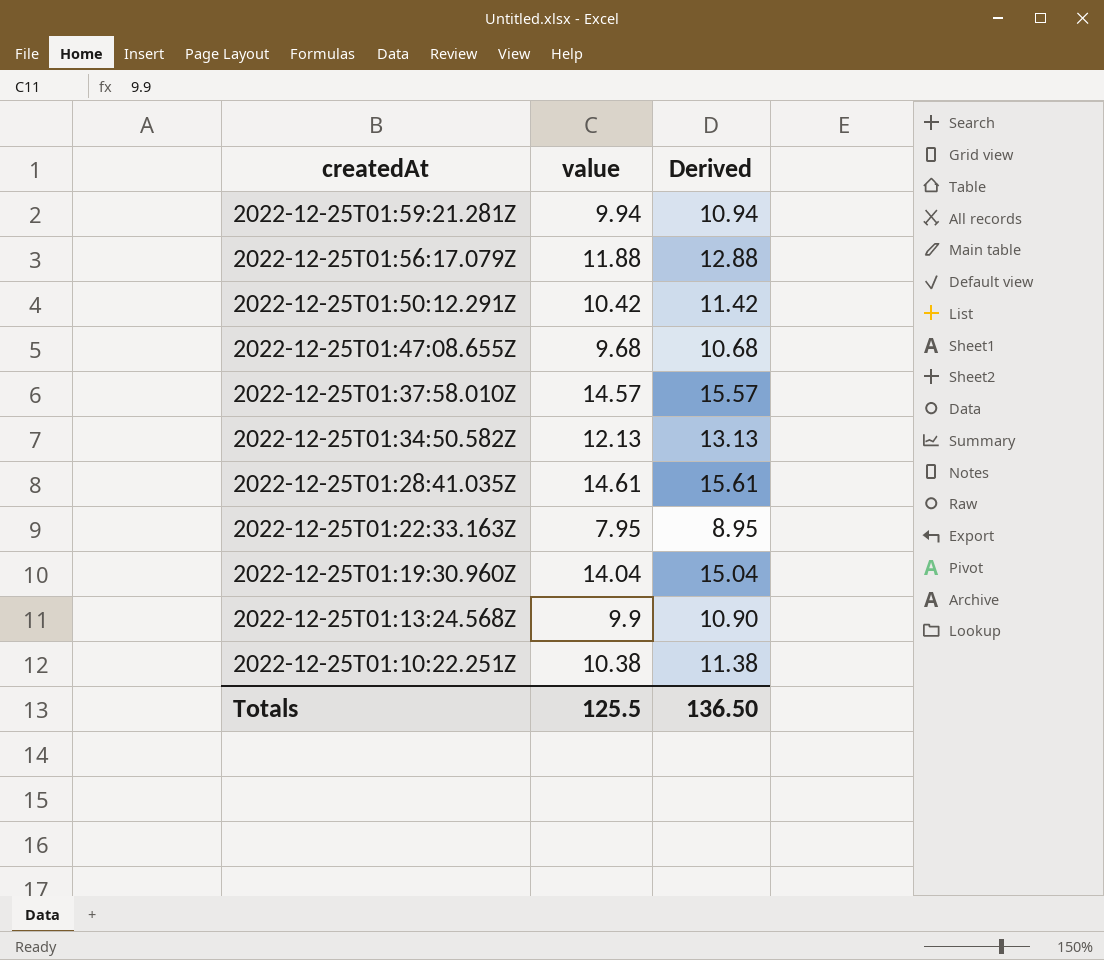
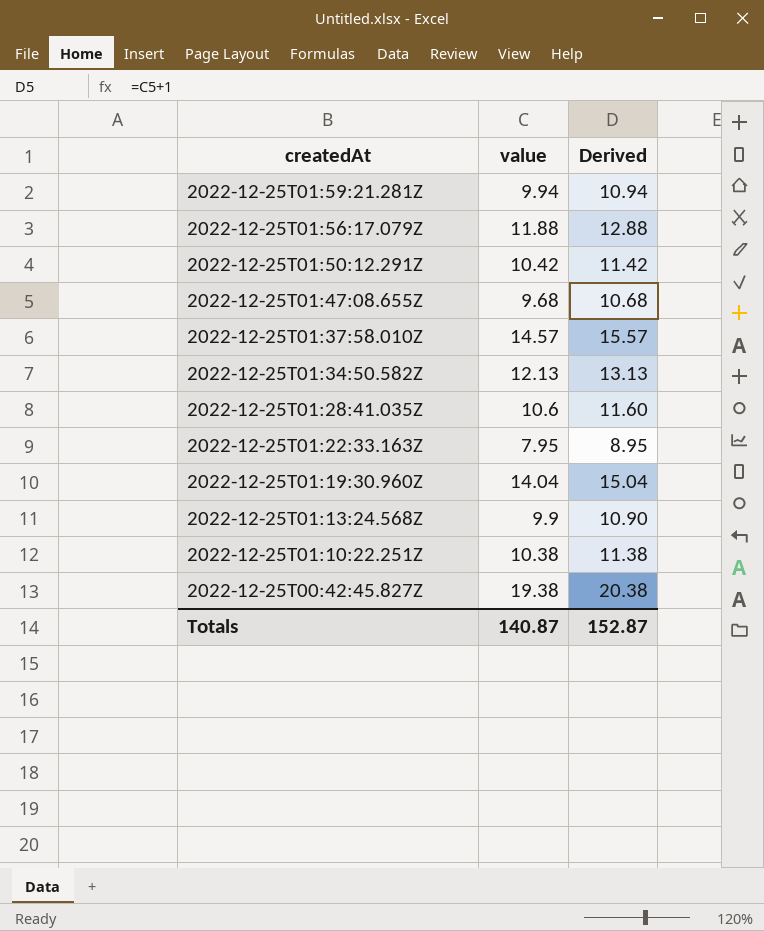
2022-12-25T01:28:41.035Z | value: 14.61 -> 10.6
2022-12-25T01:28:41.035Z | Derived: 15.61 -> 11.60
row 2022-12-25T00:42:45.827Z: none -> 19.38 | 20.38
Totals | value: 125.5 -> 140.87
Totals | Derived: 136.50 -> 152.87

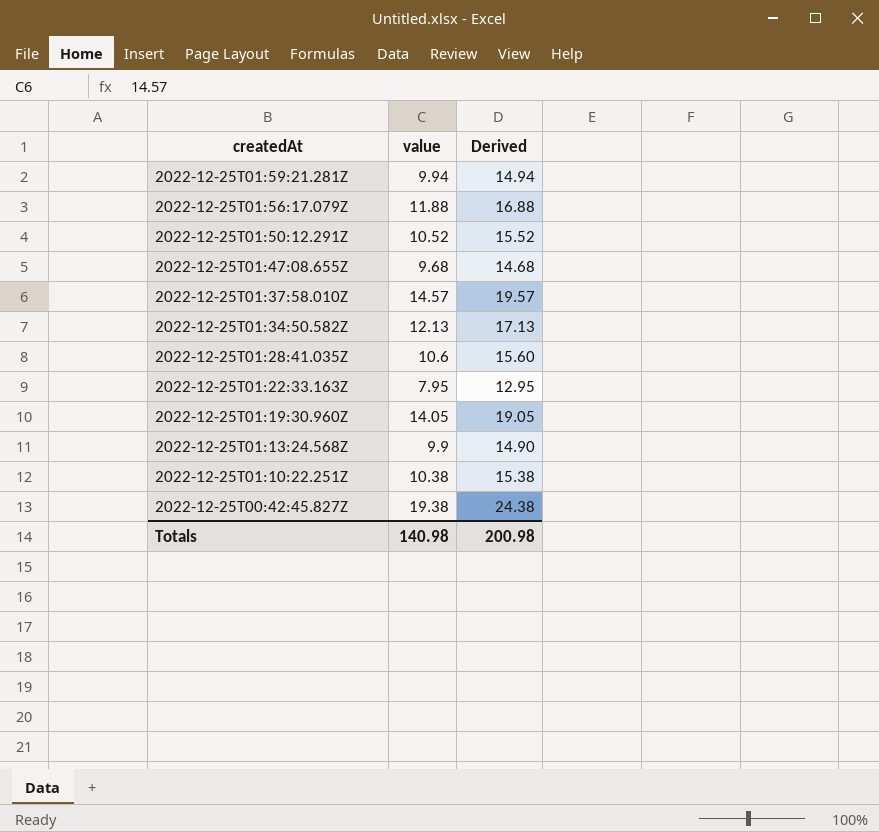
column Derived | formula: [value] + 1 -> [value] + 5
2022-12-25T01:50:12.291Z | value: 10.42 -> 10.52
2022-12-25T01:19:30.960Z | value: 14.04 -> 14.05
Totals | value: 140.87 -> 140.98
Totals | Derived: 152.87 -> 200.98

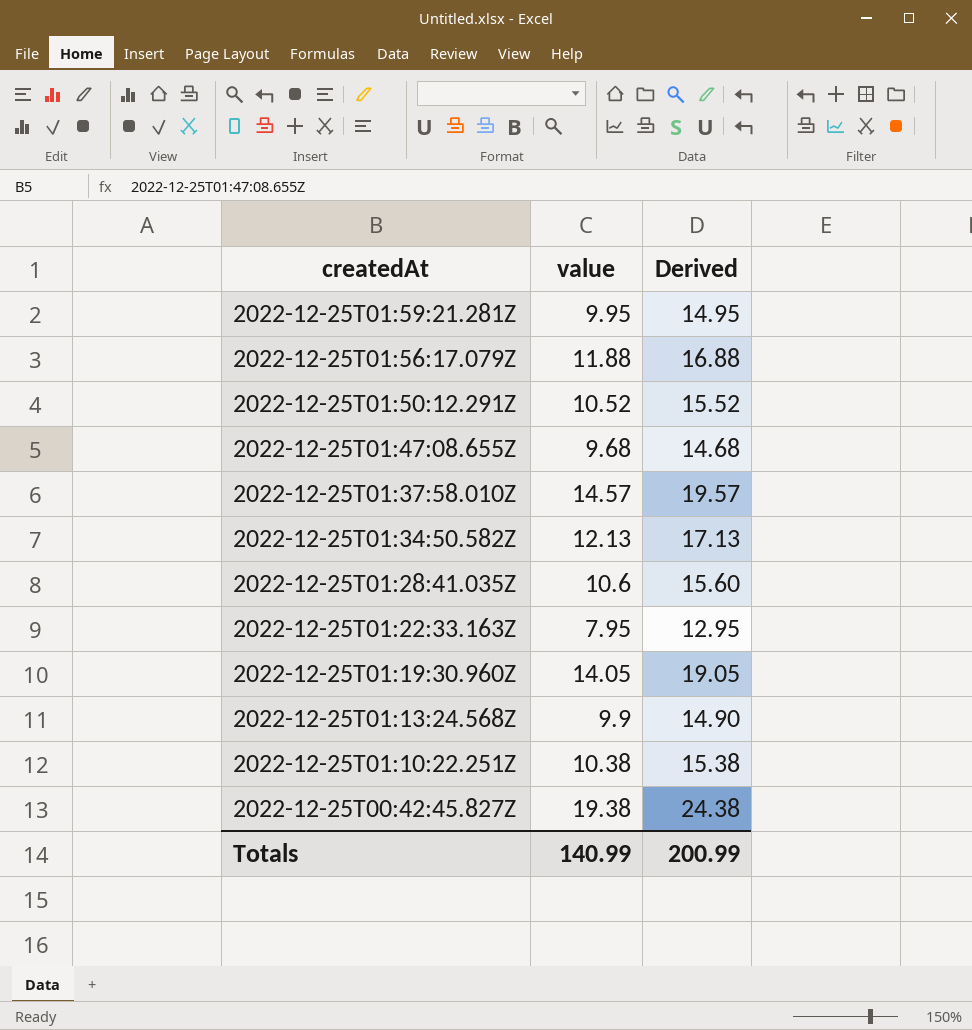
2022-12-25T01:59:21.281Z | value: 9.94 -> 9.95
2022-12-25T01:59:21.281Z | Derived: 14.94 -> 14.95
Totals | value: 140.98 -> 140.99
Totals | Derived: 200.98 -> 200.99

